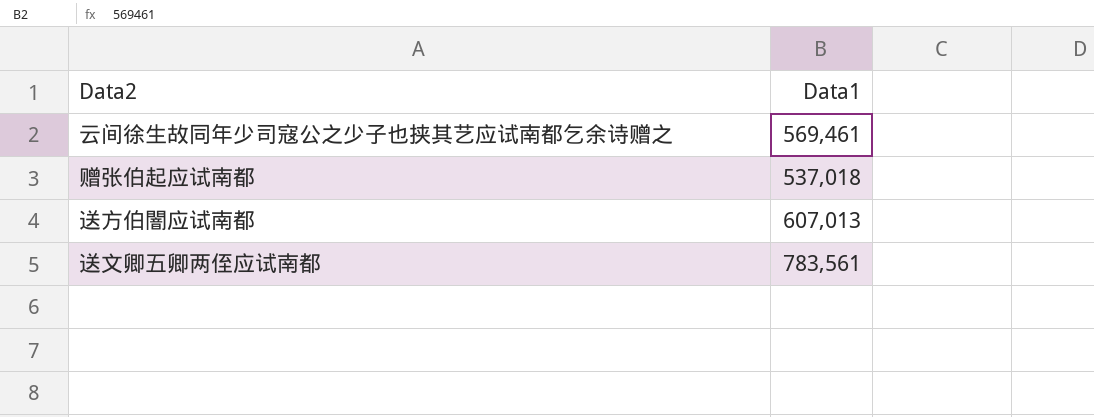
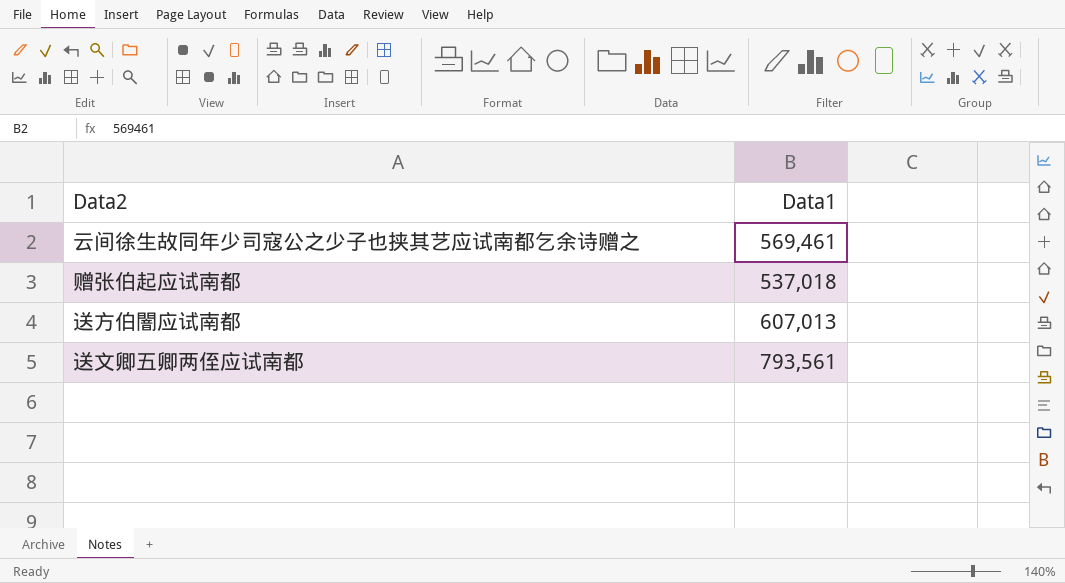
送文卿五卿两侄应试南都 | Data1: 783,561 -> 793,561

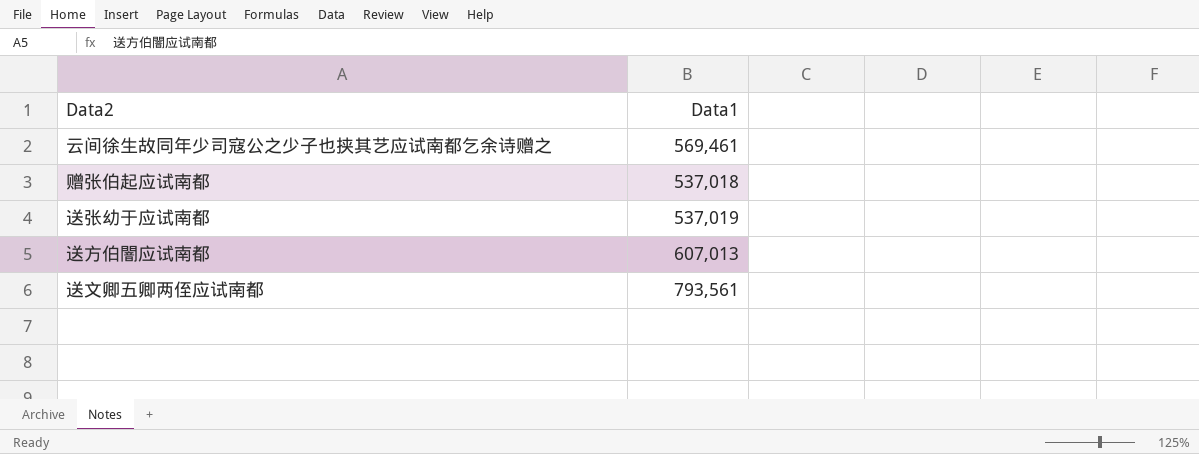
row 送张幼于应试南都: none -> 537,019

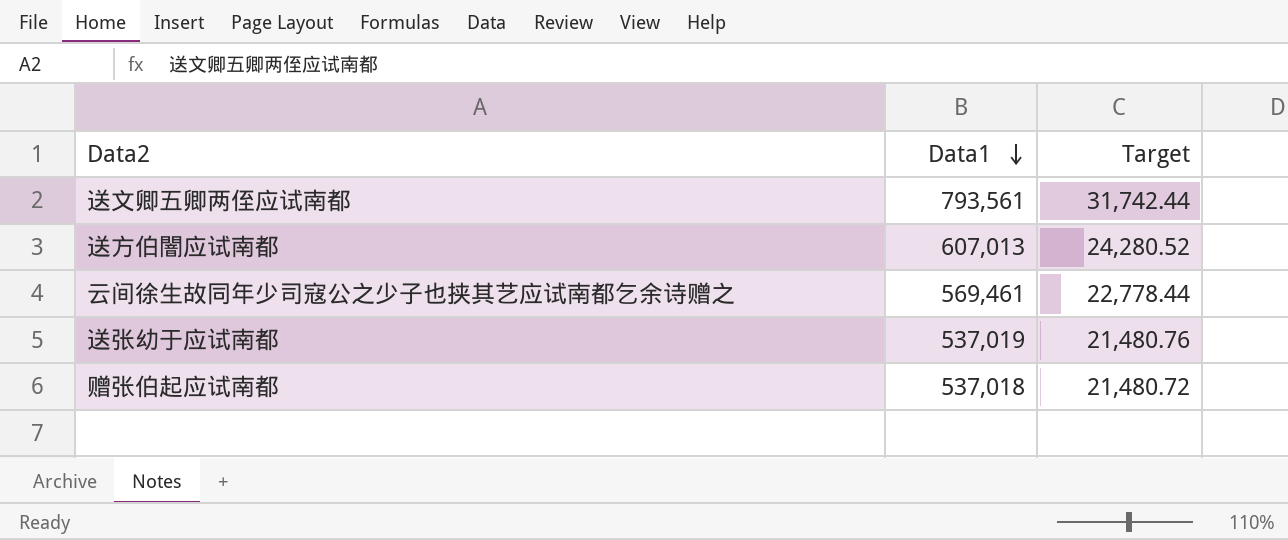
row order: none -> Data1 descending
column Target | formula: none -> [Data1] * 0.04

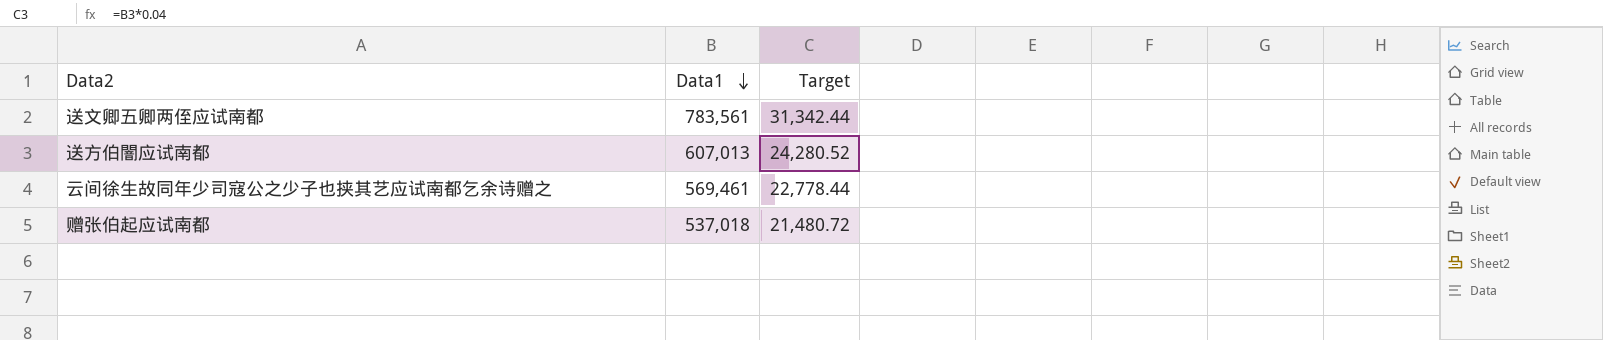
row 送张幼于应试南都: 537,019 | 21,480.76 -> none
送文卿五卿两侄应试南都 | Data1: 793,561 -> 783,561
送文卿五卿两侄应试南都 | Target: 31,742.44 -> 31,342.44

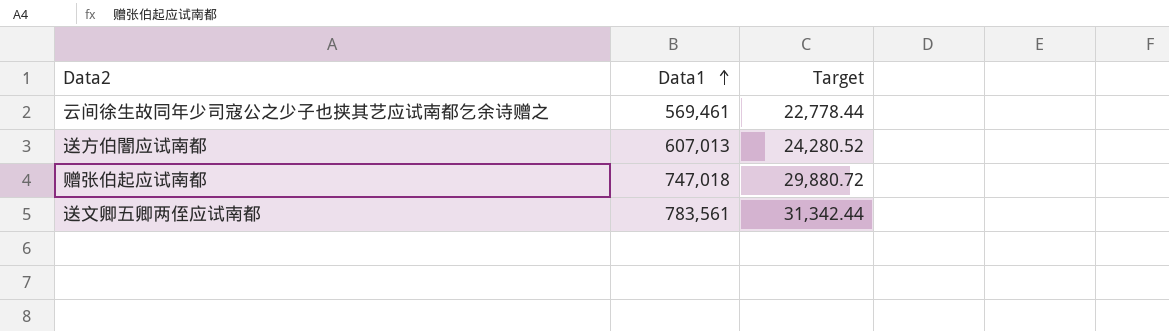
row order: Data1 descending -> Data1 ascending
赠张伯起应试南都 | Data1: 537,018 -> 747,018
赠张伯起应试南都 | Target: 21,480.72 -> 29,880.72

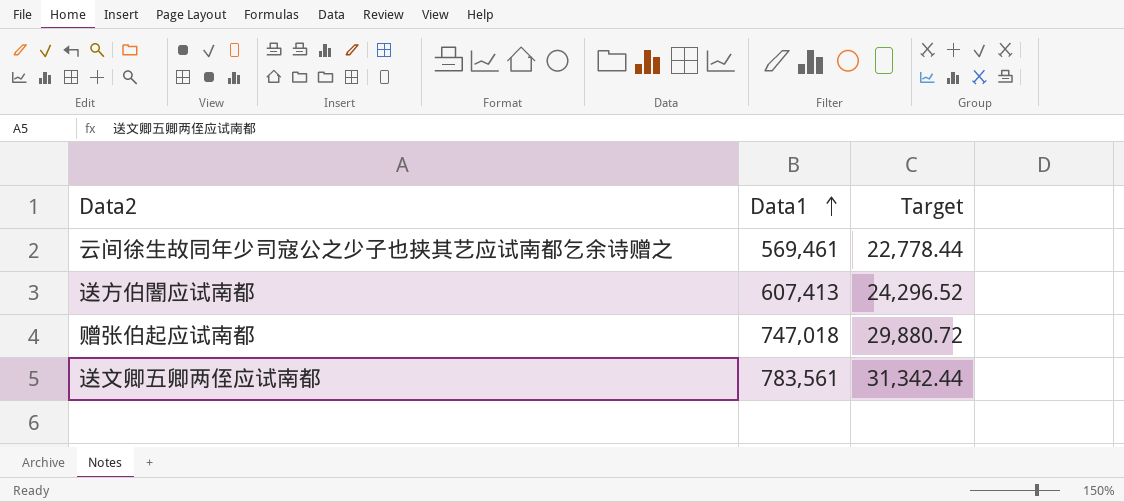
送方伯闇应试南都 | Data1: 607,013 -> 607,413
送方伯闇应试南都 | Target: 24,280.52 -> 24,296.52

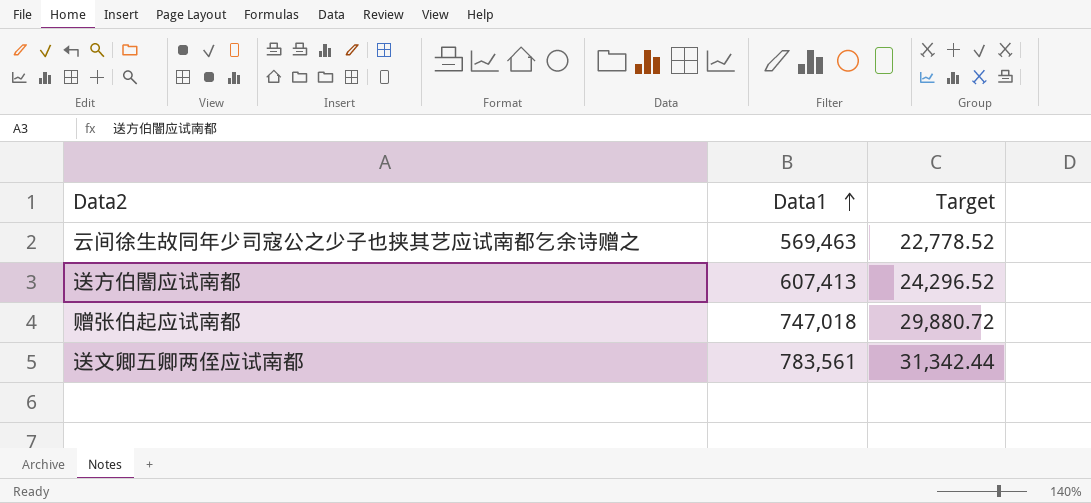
云间徐生故同年少司寇公之少子也挟其艺应试南都乞余诗赠之 | Data1: 569,461 -> 569,463
云间徐生故同年少司寇公之少子也挟其艺应试南都乞余诗赠之 | Target: 22,778.44 -> 22,778.52

